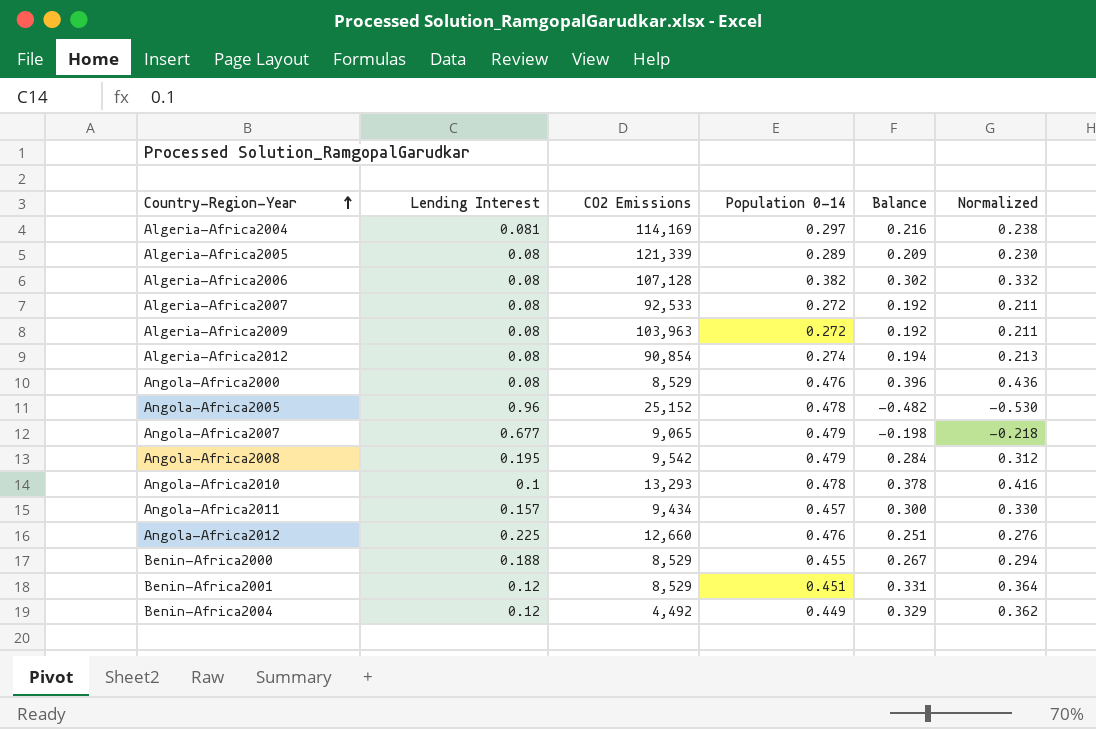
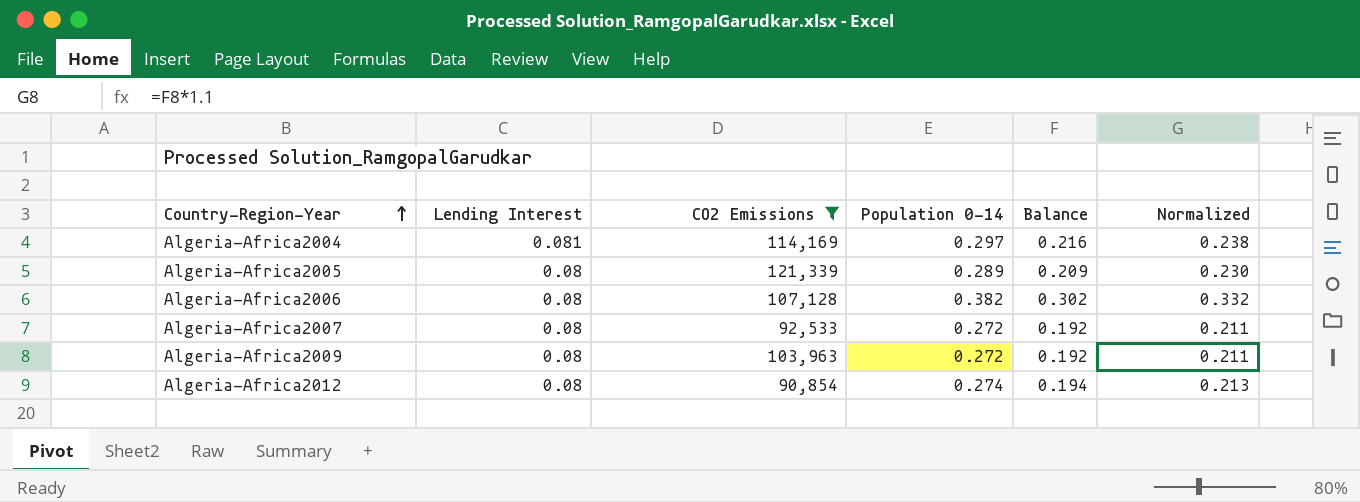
filter: none -> CO2 Emissions >= 90,854

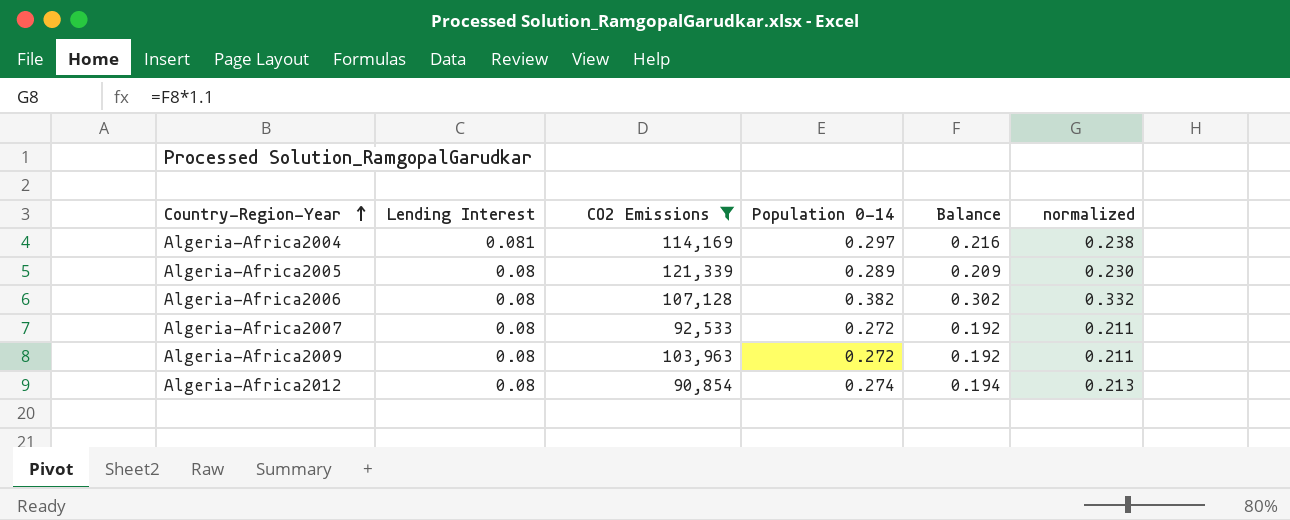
column name: Normalized -> normalized

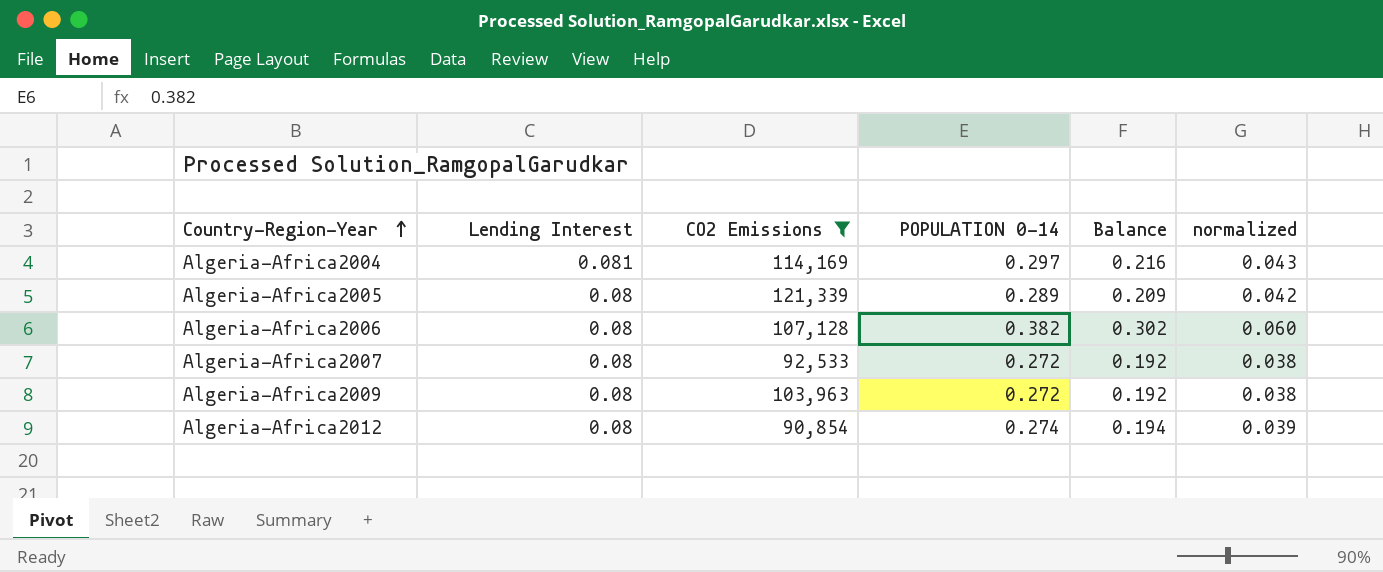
column name: Population 0-14 -> POPULATION 0-14
column normalized | formula: [Balance] * 1.1 -> [Balance] * 0.2

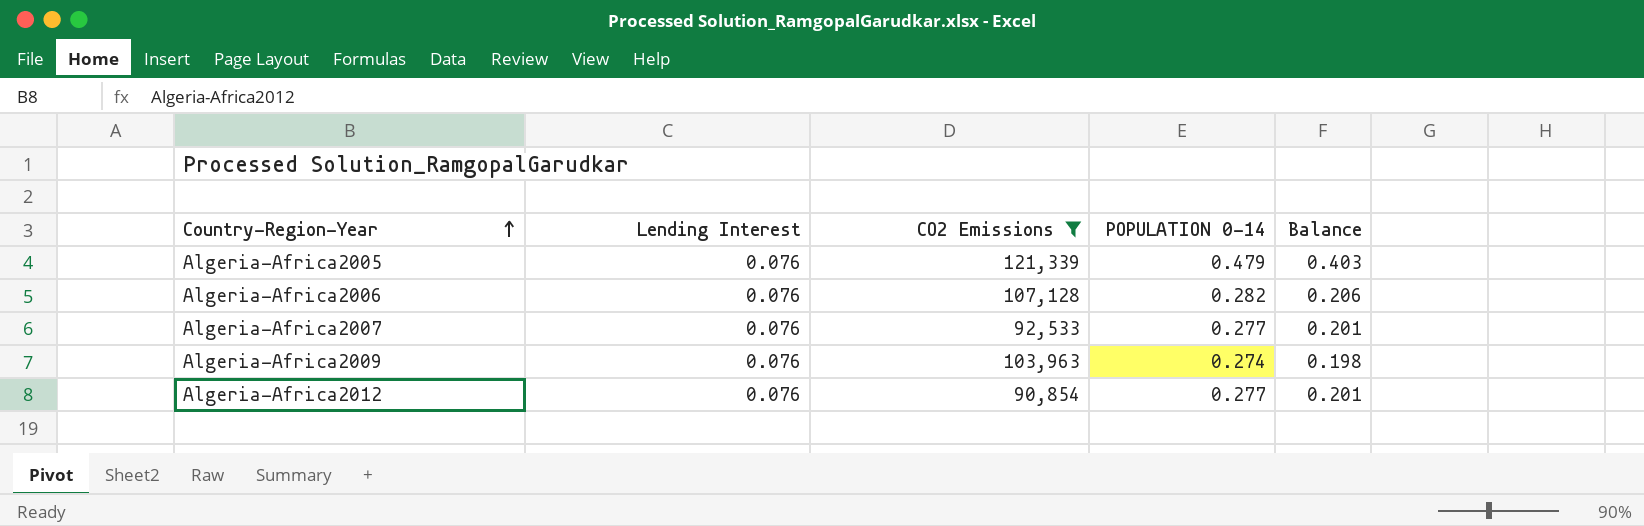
column normalized | formula: [Balance] * 0.2 -> none
row Algeria-Africa2004: 0.081 | 114,169 | 0.297 | 0.216 | 0.043 -> none
Algeria-Africa2005 | Lending Interest: 0.08 -> 0.076
Algeria-Africa2005 | POPULATION 0-14: 0.289 -> 0.479
Algeria-Africa2005 | Balance: 0.209 -> 0.403
Algeria-Africa2006 | Lending Interest: 0.08 -> 0.076
Algeria-Africa2006 | POPULATION 0-14: 0.382 -> 0.282
Algeria-Africa2006 | Balance: 0.302 -> 0.206
Algeria-Africa2007 | Lending Interest: 0.08 -> 0.076
Algeria-Africa2007 | POPULATION 0-14: 0.272 -> 0.277
Algeria-Africa2007 | Balance: 0.192 -> 0.201
Algeria-Africa2009 | Lending Interest: 0.08 -> 0.076
Algeria-Africa2009 | POPULATION 0-14: 0.272 -> 0.274
Algeria-Africa2009 | Balance: 0.192 -> 0.198
Algeria-Africa2012 | Lending Interest: 0.08 -> 0.076
Algeria-Africa2012 | POPULATION 0-14: 0.274 -> 0.277
Algeria-Africa2012 | Balance: 0.194 -> 0.201

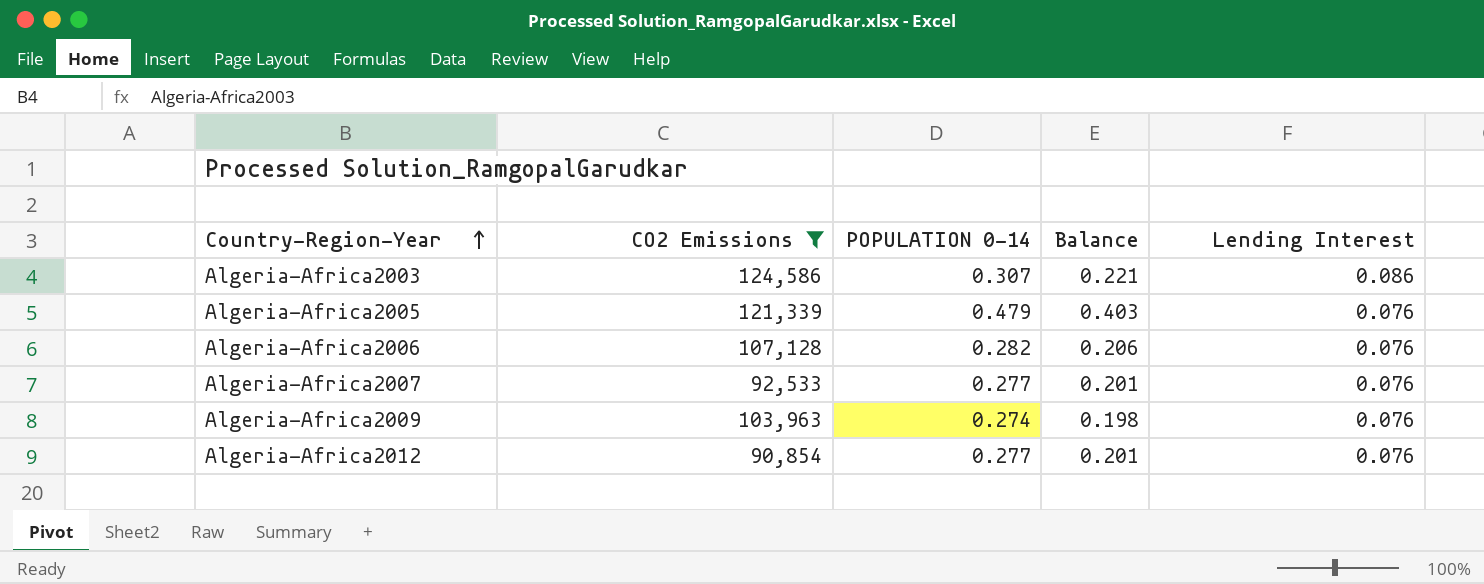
column Lending Interest | position: 2 -> 5
row Algeria-Africa2003: none -> 124,586 | 0.307 | 0.221 | 0.086

